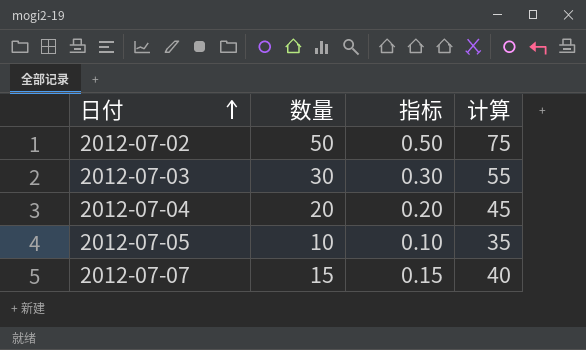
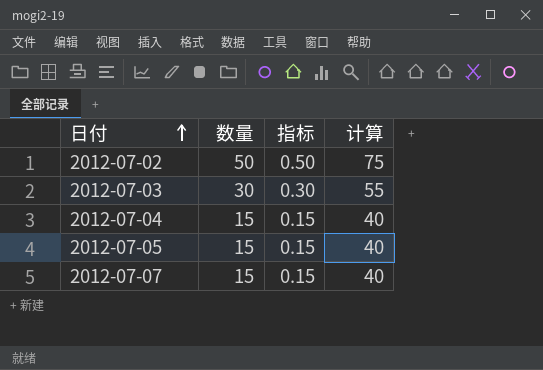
2012-07-04 | 数量: 20 -> 15
2012-07-04 | 指标: 0.20 -> 0.15
2012-07-04 | 计算: 45 -> 40
2012-07-05 | 数量: 10 -> 15
2012-07-05 | 指标: 0.10 -> 0.15
2012-07-05 | 计算: 35 -> 40

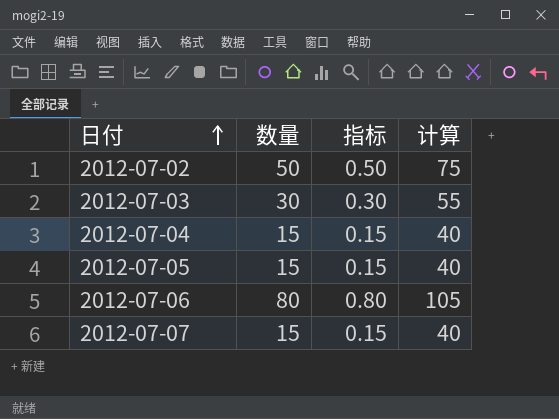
row 2012-07-06: none -> 80 | 0.80 | 105

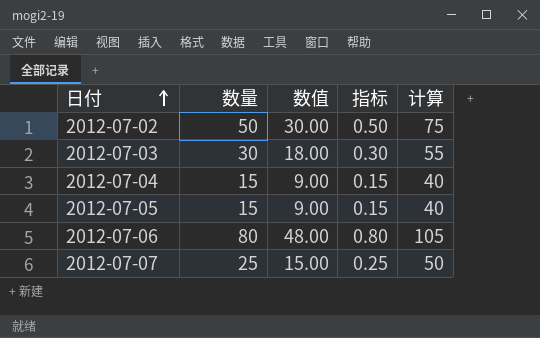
column 数值 | formula: none -> [数量] * 0.6
2012-07-07 | 数量: 15 -> 25
2012-07-07 | 指标: 0.15 -> 0.25
2012-07-07 | 计算: 40 -> 50

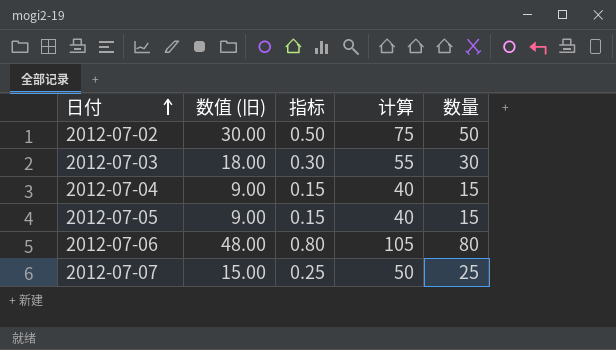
column name: 数值 -> 数值 (旧)
column 数量 | position: 2 -> 5

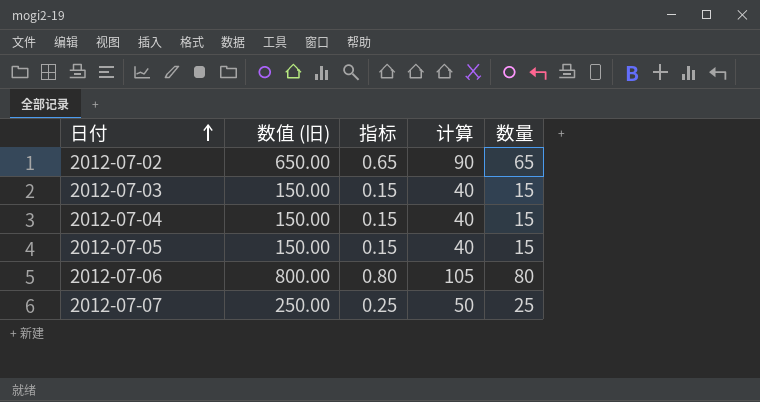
column 数值 (旧) | formula: [数量] * 0.6 -> [数量] * 10
2012-07-02 | 指标: 0.50 -> 0.65
2012-07-02 | 计算: 75 -> 90
2012-07-02 | 数量: 50 -> 65
2012-07-03 | 指标: 0.30 -> 0.15
2012-07-03 | 计算: 55 -> 40
2012-07-03 | 数量: 30 -> 15

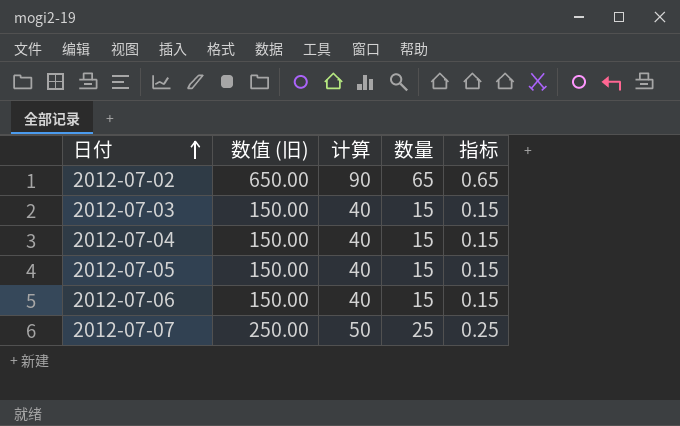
column 指标 | position: 3 -> 5
2012-07-06 | 数值 (旧): 800.00 -> 150.00
2012-07-06 | 计算: 105 -> 40
2012-07-06 | 数量: 80 -> 15
2012-07-06 | 指标: 0.80 -> 0.15

